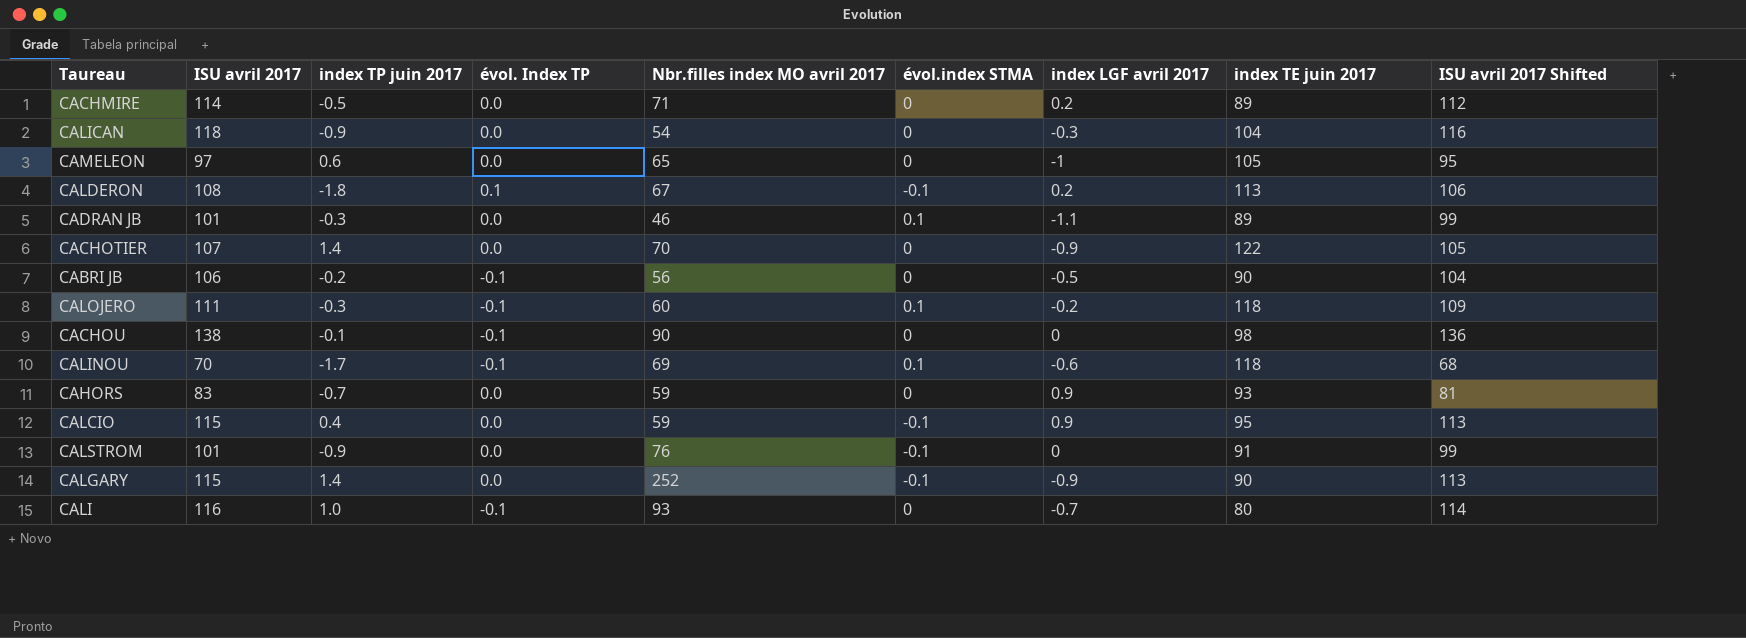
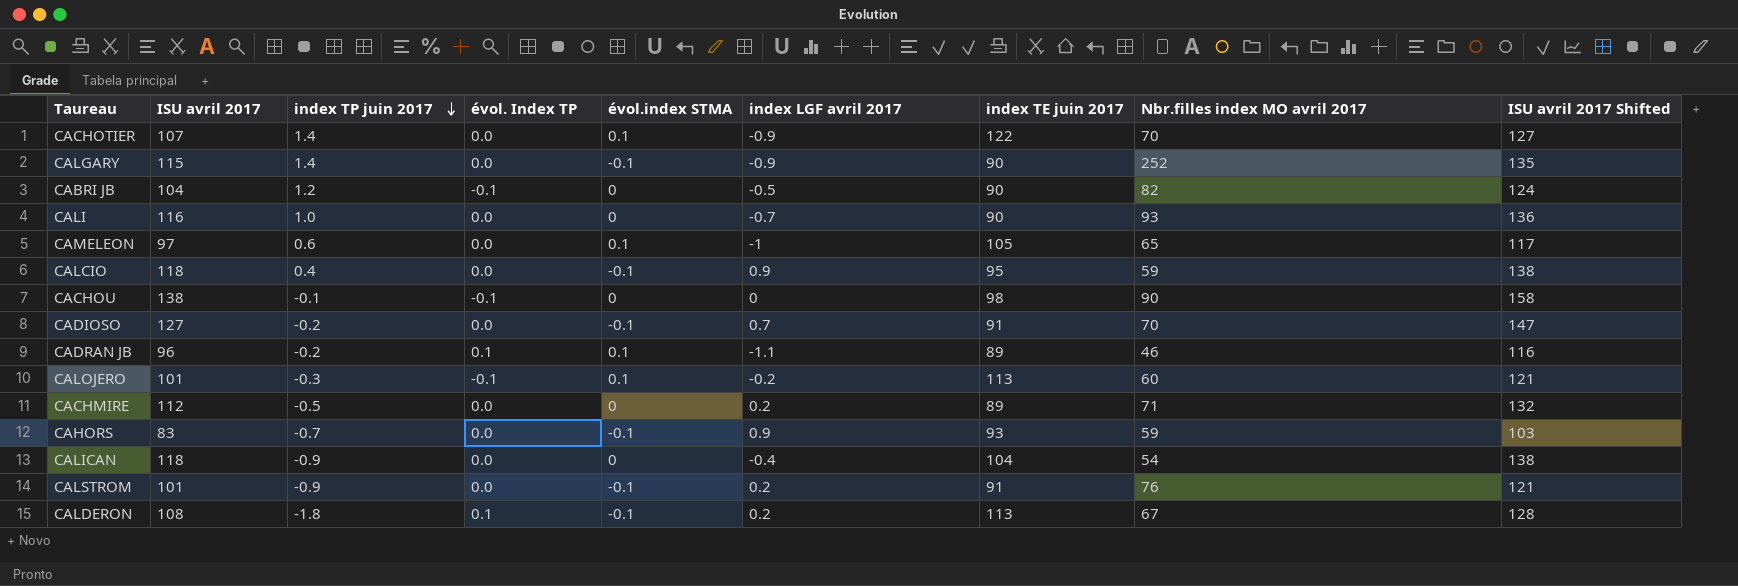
row order: none -> index TP juin 2017 descending
column Nbr.filles index MO avril 2017 | position: 5 -> 8
column ISU avril 2017 Shifted | formula: [ISU avril 2017] - 2 -> [ISU avril 2017] + 20
row CALINOU: 70 | -1.7 | -0.1 | 69 | 0.1 | -0.6 | 118 | 68 -> none
CACHOTIER | évol.index STMA: 0 -> 0.1
CABRI JB | ISU avril 2017: 106 -> 104
CABRI JB | index TP juin 2017: -0.2 -> 1.2
CABRI JB | Nbr.filles index MO avril 2017: 56 -> 82
CALI | évol. Index TP: -0.1 -> 0.0
CALI | index TE juin 2017: 80 -> 90
CAMELEON | évol.index STMA: 0 -> 0.1
CALCIO | ISU avril 2017: 115 -> 118
row CADIOSO: none -> 127 | -0.2 | 0.0 | -0.1 | 0.7 | 91 | 70 | 147
CADRAN JB | ISU avril 2017: 101 -> 96
CADRAN JB | index TP juin 2017: -0.3 -> -0.2
CADRAN JB | évol. Index TP: 0.0 -> 0.1
CALOJERO | ISU avril 2017: 111 -> 101
CALOJERO | index TE juin 2017: 118 -> 113
CACHMIRE | ISU avril 2017: 114 -> 112
CAHORS | évol.index STMA: 0 -> -0.1
CALICAN | index LGF avril 2017: -0.3 -> -0.4
CALSTROM | index LGF avril 2017: 0 -> 0.2

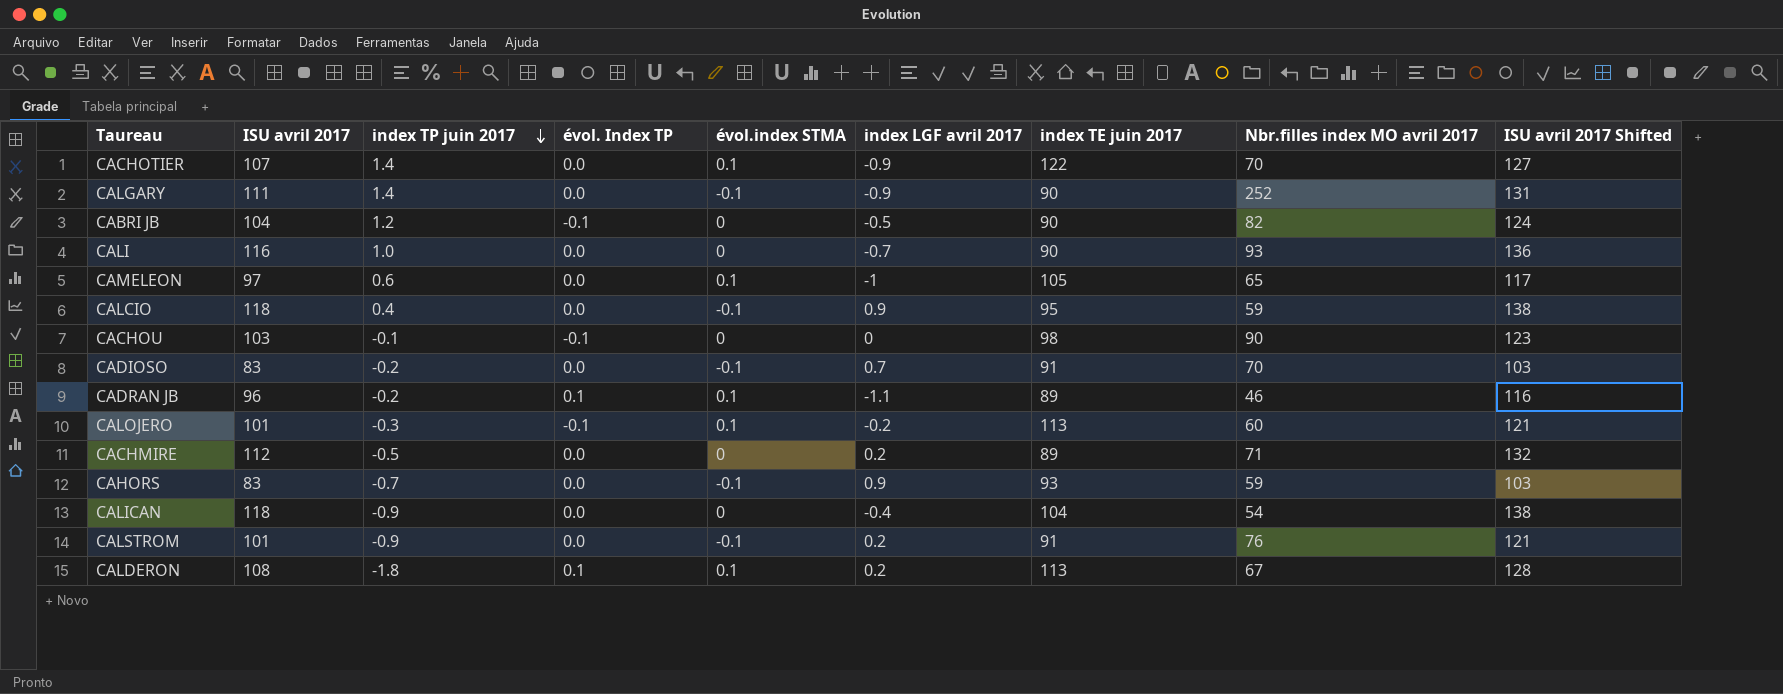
CALGARY | ISU avril 2017: 115 -> 111
CALGARY | ISU avril 2017 Shifted: 135 -> 131
CACHOU | ISU avril 2017: 138 -> 103
CACHOU | ISU avril 2017 Shifted: 158 -> 123
CADIOSO | ISU avril 2017: 127 -> 83
CADIOSO | ISU avril 2017 Shifted: 147 -> 103
CALDERON | évol.index STMA: -0.1 -> 0.1

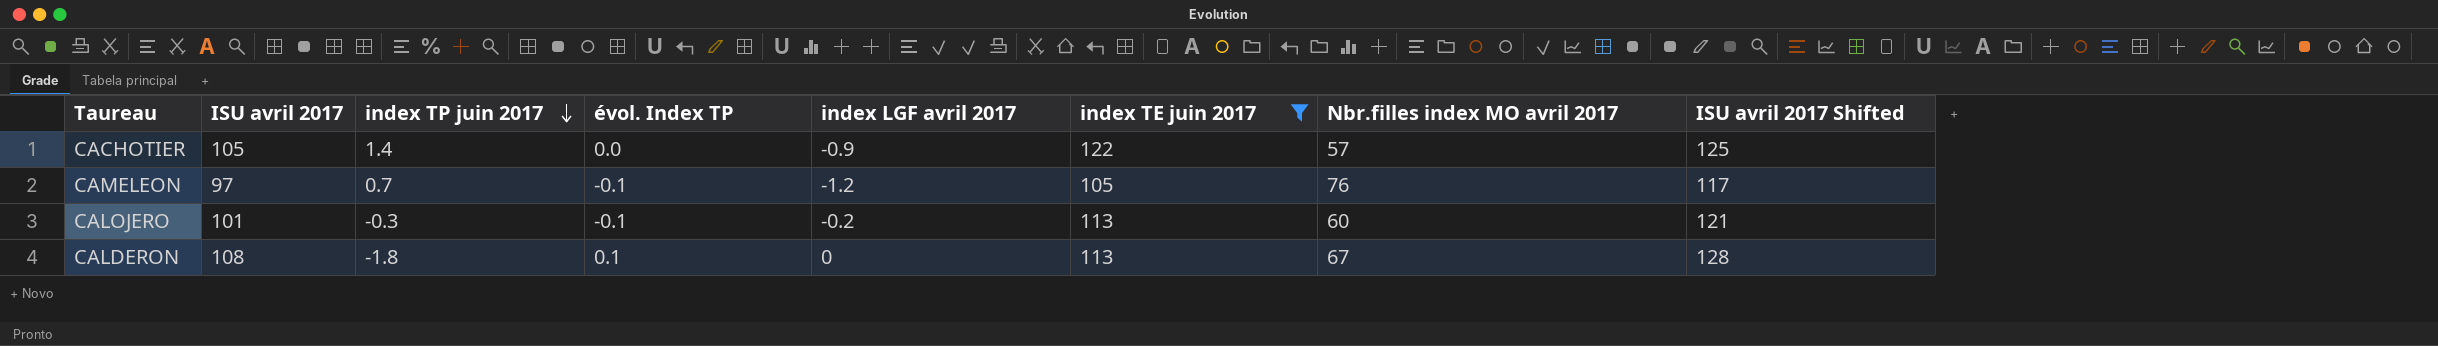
filter: none -> index TE juin 2017 >= 105
column évol.index STMA | position: 5 -> none
CACHOTIER | ISU avril 2017: 107 -> 105
CACHOTIER | Nbr.filles index MO avril 2017: 70 -> 57
CACHOTIER | ISU avril 2017 Shifted: 127 -> 125
CAMELEON | index TP juin 2017: 0.6 -> 0.7
CAMELEON | évol. Index TP: 0.0 -> -0.1
CAMELEON | index LGF avril 2017: -1 -> -1.2
CAMELEON | Nbr.filles index MO avril 2017: 65 -> 76
CALDERON | index LGF avril 2017: 0.2 -> 0

